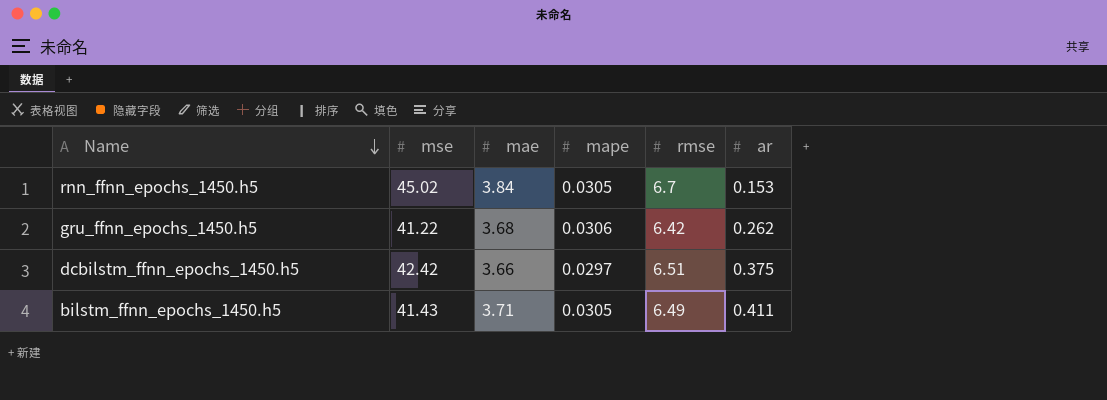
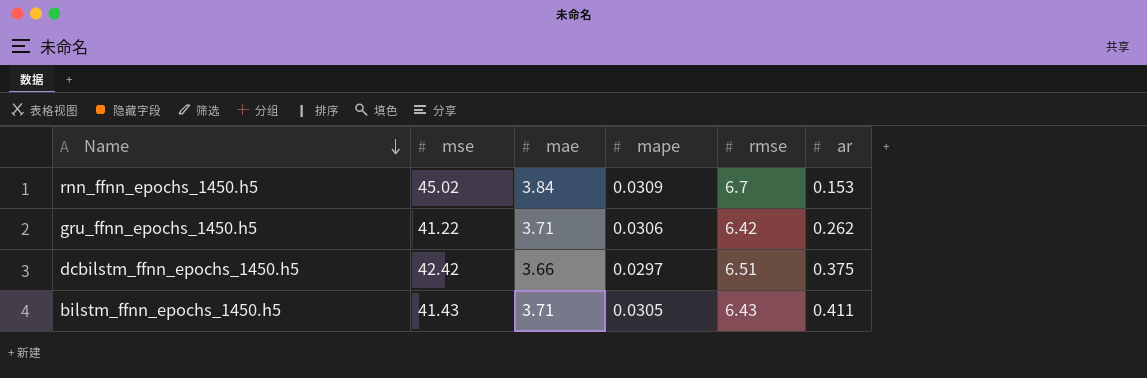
rnn_ffnn_epochs_1450.h5 | mape: 0.0305 -> 0.0309
gru_ffnn_epochs_1450.h5 | mae: 3.68 -> 3.71
bilstm_ffnn_epochs_1450.h5 | rmse: 6.49 -> 6.43

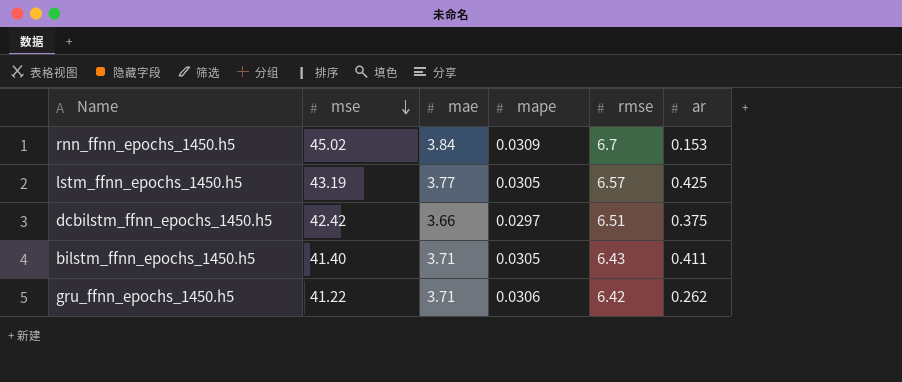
row order: Name descending -> mse descending
row lstm_ffnn_epochs_1450.h5: none -> 43.19 | 3.77 | 0.0305 | 6.57 | 0.425
bilstm_ffnn_epochs_1450.h5 | mse: 41.43 -> 41.40

